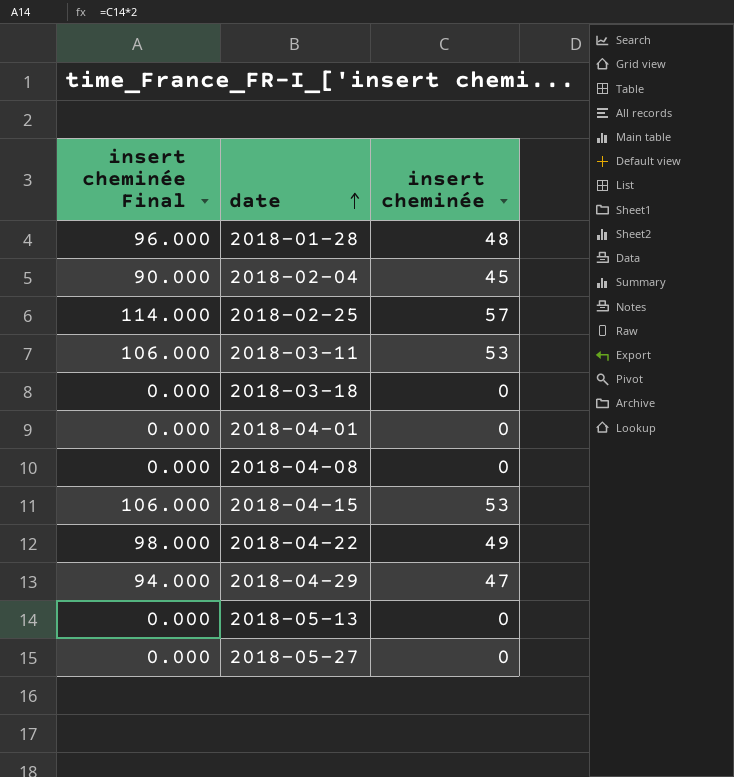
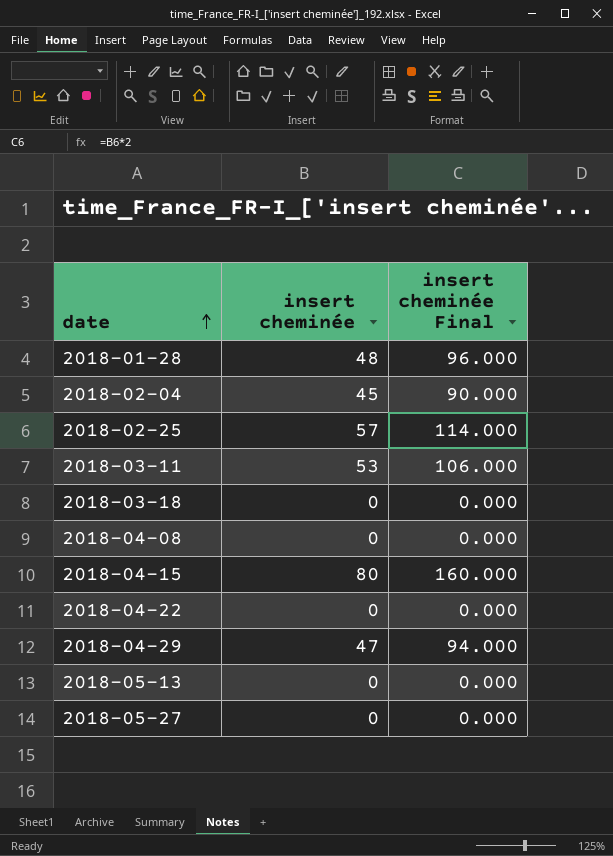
column insert cheminée Final | position: 1 -> 3
row 2018-04-01: 0.000 | 0 -> none
2018-04-15 | insert cheminée: 53 -> 80
2018-04-15 | insert cheminée Final: 106.000 -> 160.000
2018-04-22 | insert cheminée: 49 -> 0
2018-04-22 | insert cheminée Final: 98.000 -> 0.000

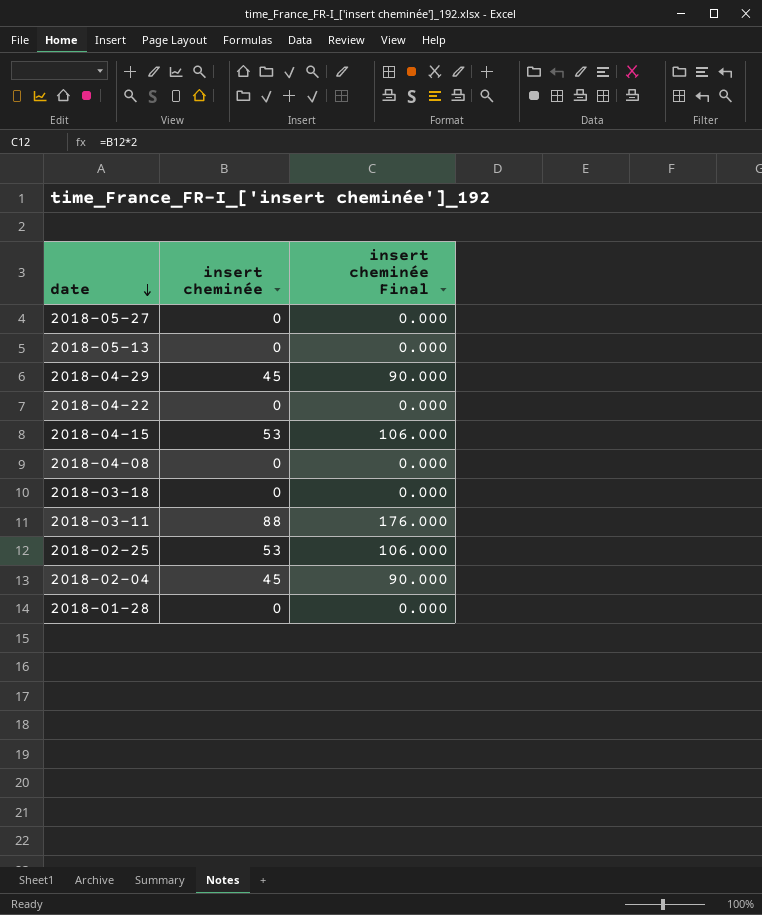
row order: date ascending -> date descending
2018-04-29 | insert cheminée: 47 -> 45
2018-04-29 | insert cheminée Final: 94.000 -> 90.000
2018-04-15 | insert cheminée: 80 -> 53
2018-04-15 | insert cheminée Final: 160.000 -> 106.000
2018-03-11 | insert cheminée: 53 -> 88
2018-03-11 | insert cheminée Final: 106.000 -> 176.000
2018-02-25 | insert cheminée: 57 -> 53
2018-02-25 | insert cheminée Final: 114.000 -> 106.000
2018-01-28 | insert cheminée: 48 -> 0
2018-01-28 | insert cheminée Final: 96.000 -> 0.000

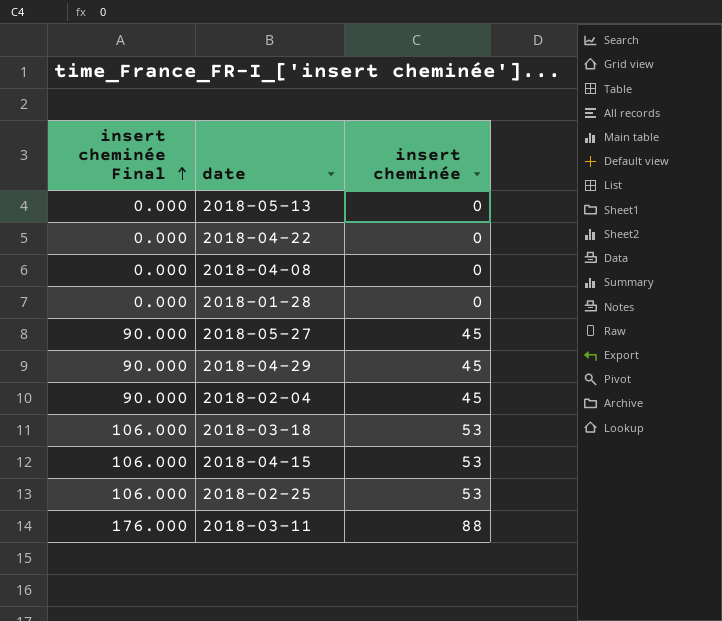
row order: date descending -> insert cheminée Final ascending
column insert cheminée Final | position: 3 -> 1
2018-05-27 | insert cheminée Final: 0.000 -> 90.000
2018-05-27 | insert cheminée: 0 -> 45
2018-03-18 | insert cheminée Final: 0.000 -> 106.000
2018-03-18 | insert cheminée: 0 -> 53

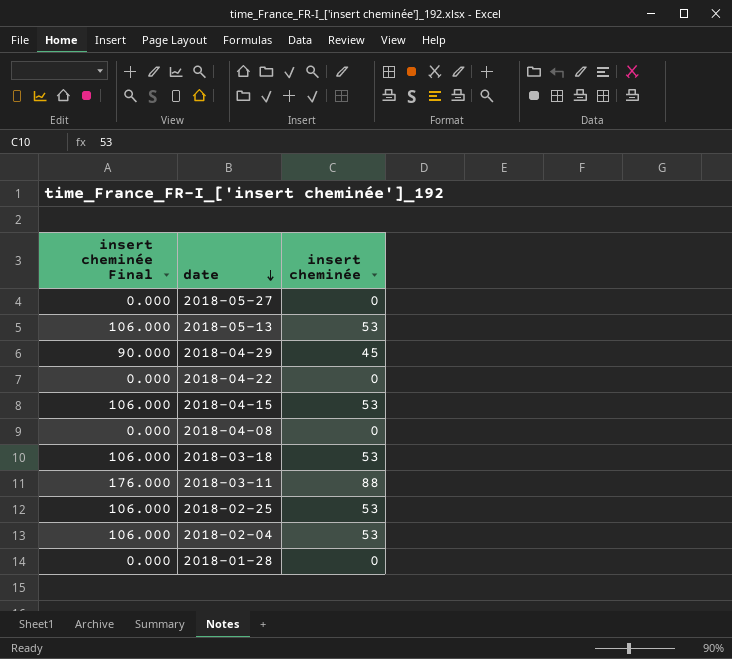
row order: insert cheminée Final ascending -> date descending
2018-05-27 | insert cheminée Final: 90.000 -> 0.000
2018-05-27 | insert cheminée: 45 -> 0
2018-05-13 | insert cheminée Final: 0.000 -> 106.000
2018-05-13 | insert cheminée: 0 -> 53
2018-02-04 | insert cheminée Final: 90.000 -> 106.000
2018-02-04 | insert cheminée: 45 -> 53

